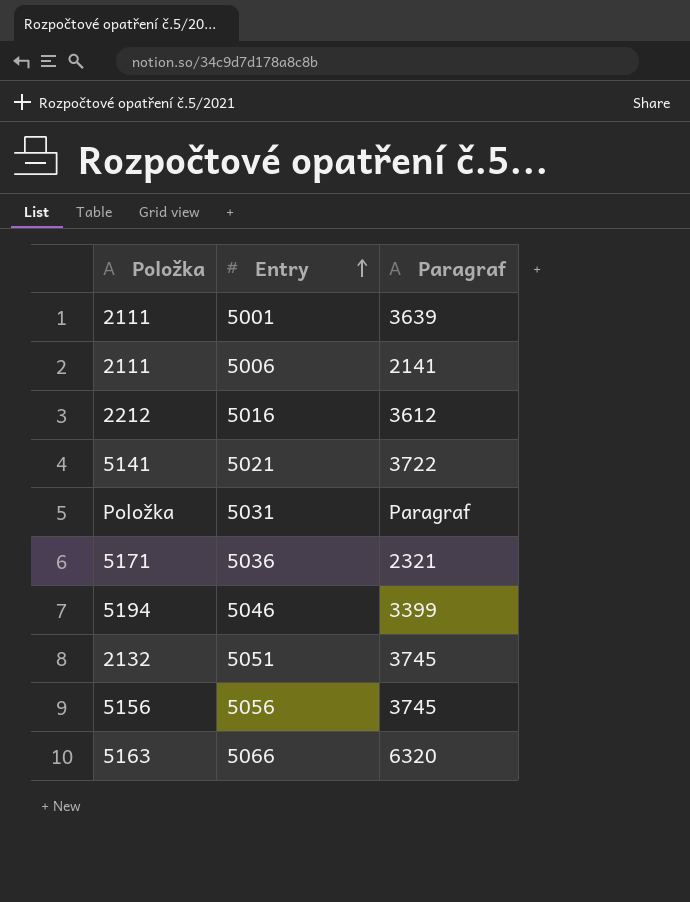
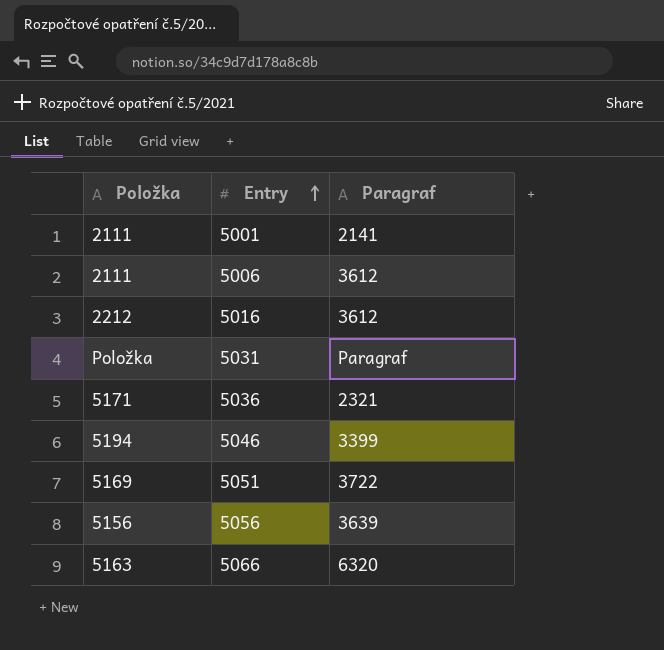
row 5021: 5141 | 3722 -> none
5001 | Paragraf: 3639 -> 2141
5006 | Paragraf: 2141 -> 3612
5051 | Položka: 2132 -> 5169
5051 | Paragraf: 3745 -> 3722
5056 | Paragraf: 3745 -> 3639

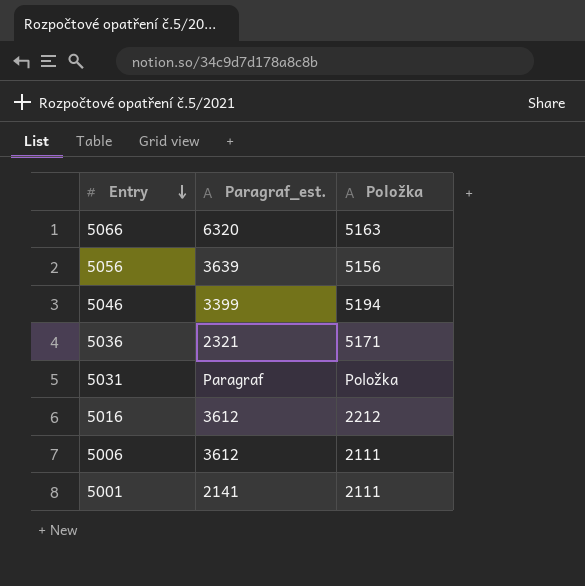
row order: Entry ascending -> Entry descending
column name: Paragraf -> Paragraf_est.
column Položka | position: 1 -> 3
row 5051: 5169 | 3722 -> none

